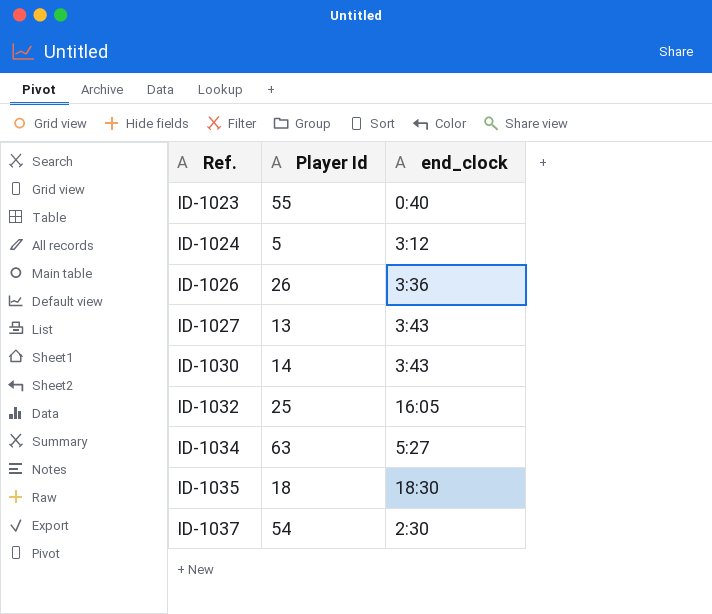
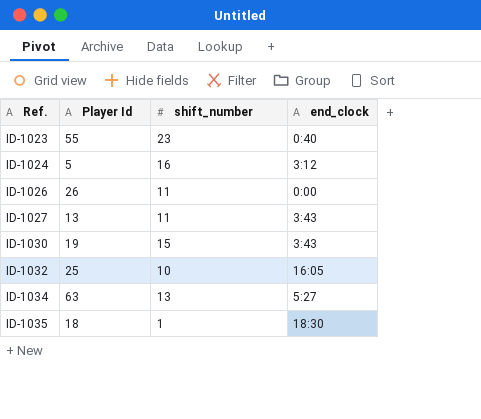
column shift_number | position: none -> 3
row ID-1037: 54 | 2:30 -> none
ID-1026 | end_clock: 3:36 -> 0:00
ID-1030 | Player Id: 14 -> 19

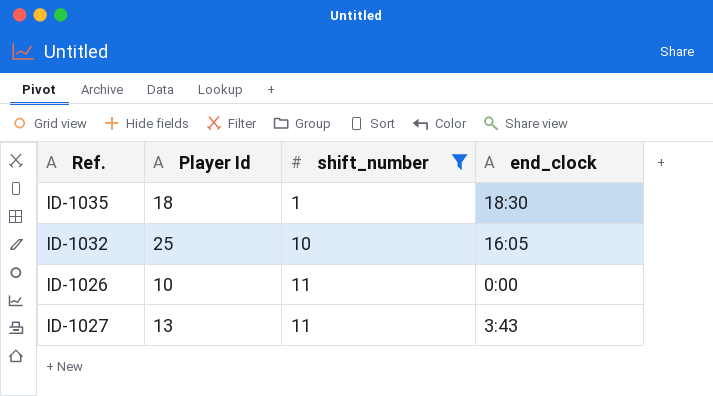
filter: none -> shift_number <= 11
row order: Ref. ascending -> shift_number ascending
ID-1026 | Player Id: 26 -> 10

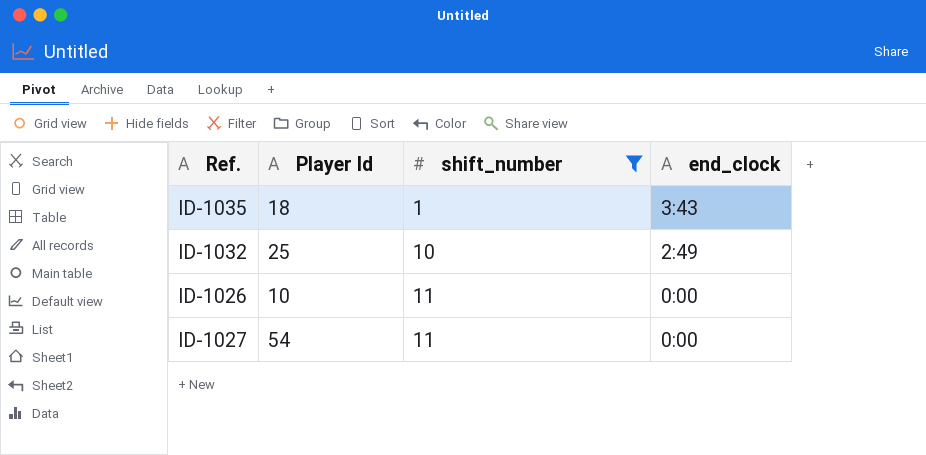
ID-1035 | end_clock: 18:30 -> 3:43
ID-1032 | end_clock: 16:05 -> 2:49
ID-1027 | Player Id: 13 -> 54
ID-1027 | end_clock: 3:43 -> 0:00

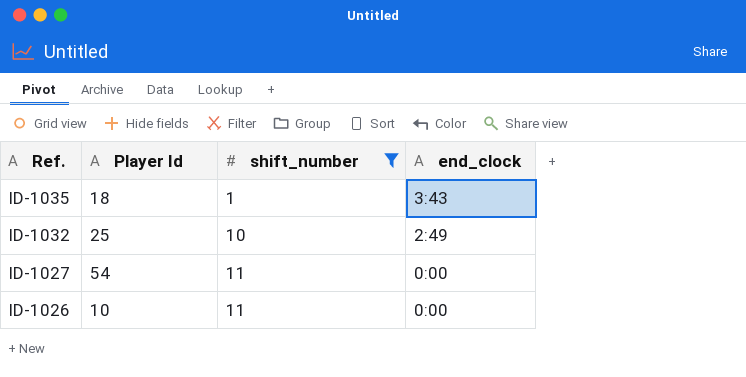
row order: shift_number ascending -> Ref. descending

